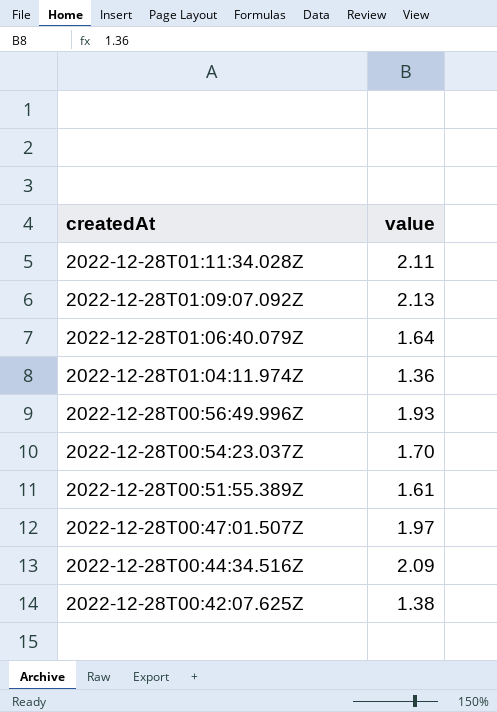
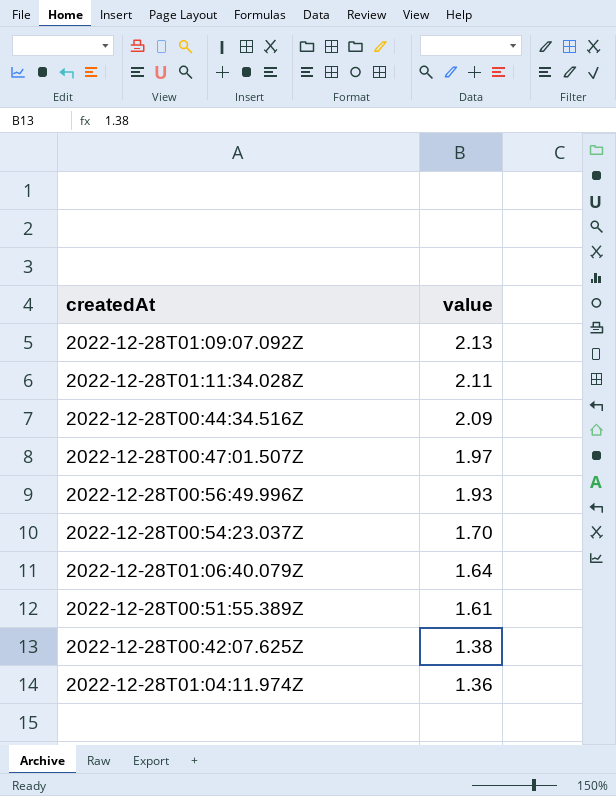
row order: createdAt descending -> value descending

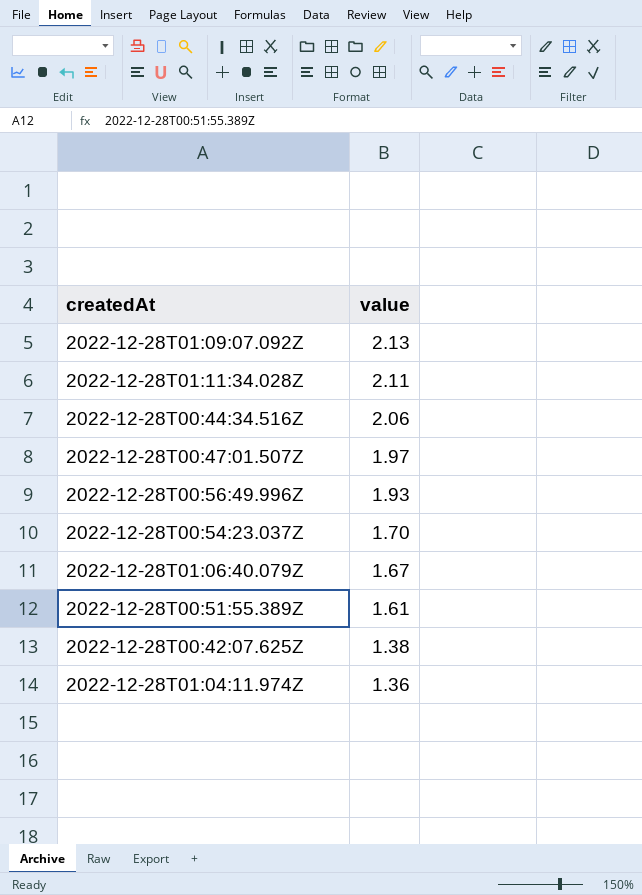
2022-12-28T00:44:34.516Z | value: 2.09 -> 2.06
2022-12-28T01:06:40.079Z | value: 1.64 -> 1.67

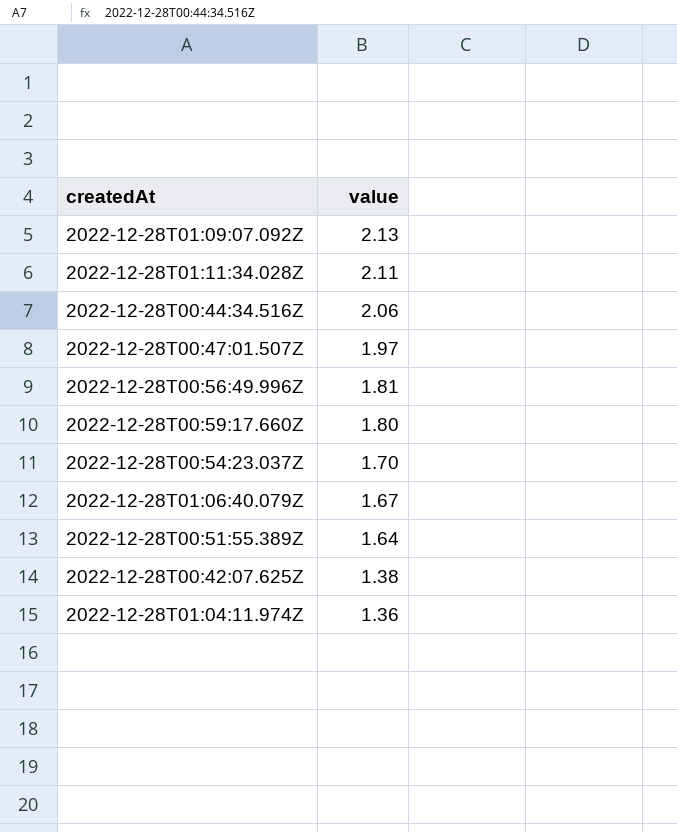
2022-12-28T00:56:49.996Z | value: 1.93 -> 1.81
row 2022-12-28T00:59:17.660Z: none -> 1.80
2022-12-28T00:51:55.389Z | value: 1.61 -> 1.64

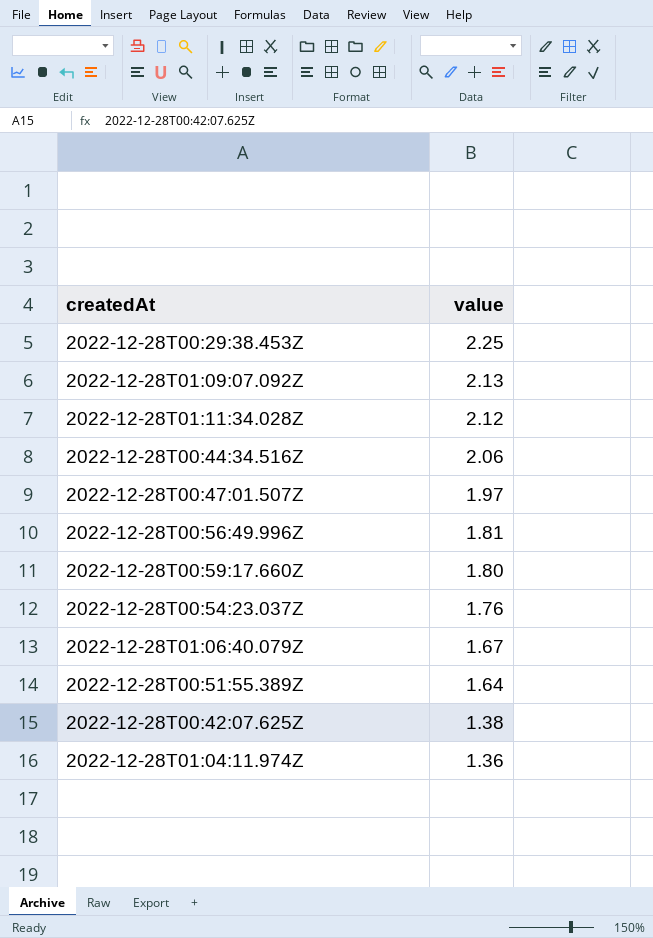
row 2022-12-28T00:29:38.453Z: none -> 2.25
2022-12-28T01:11:34.028Z | value: 2.11 -> 2.12
2022-12-28T00:54:23.037Z | value: 1.70 -> 1.76

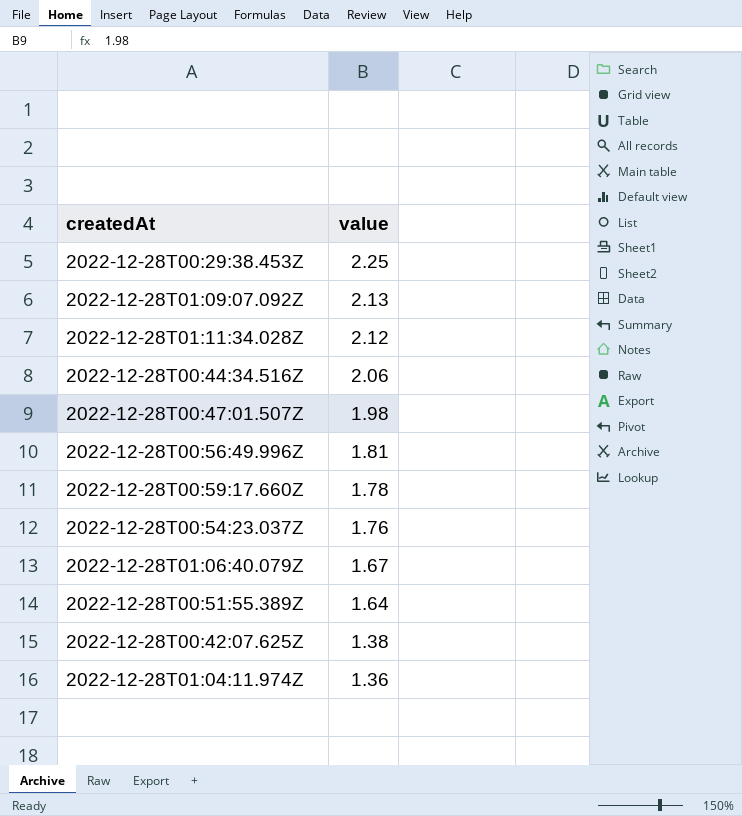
2022-12-28T00:47:01.507Z | value: 1.97 -> 1.98
2022-12-28T00:59:17.660Z | value: 1.80 -> 1.78

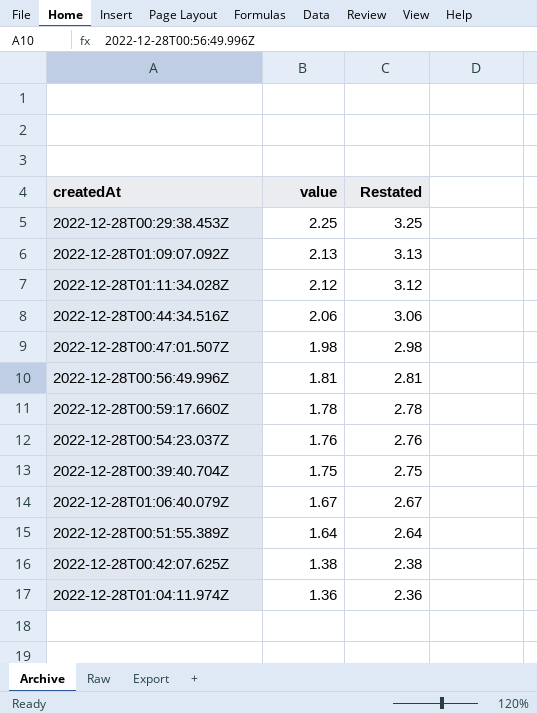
column Restated | formula: none -> [value] + 1
row 2022-12-28T00:39:40.704Z: none -> 1.75 | 2.75

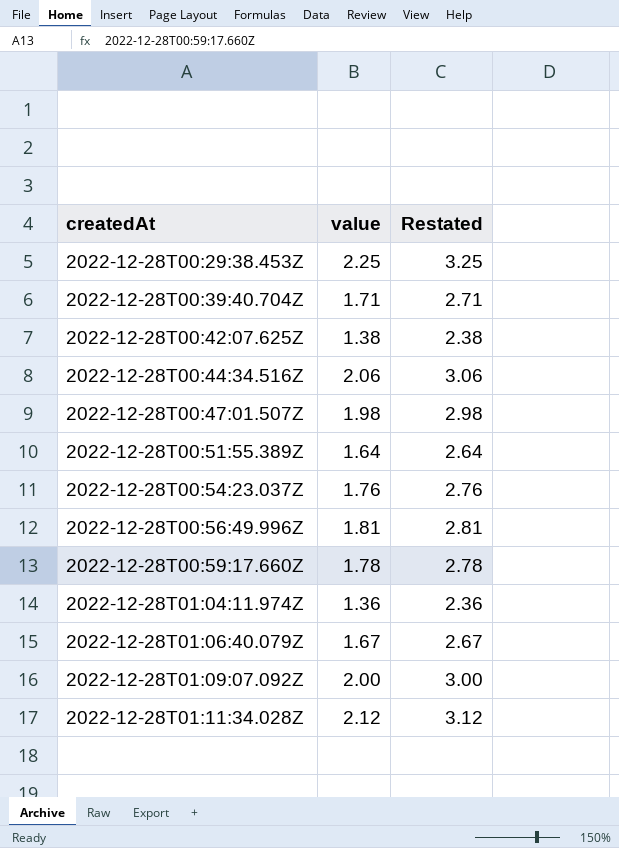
row order: value descending -> createdAt ascending
2022-12-28T00:39:40.704Z | value: 1.75 -> 1.71
2022-12-28T00:39:40.704Z | Restated: 2.75 -> 2.71
2022-12-28T01:09:07.092Z | value: 2.13 -> 2.00
2022-12-28T01:09:07.092Z | Restated: 3.13 -> 3.00

